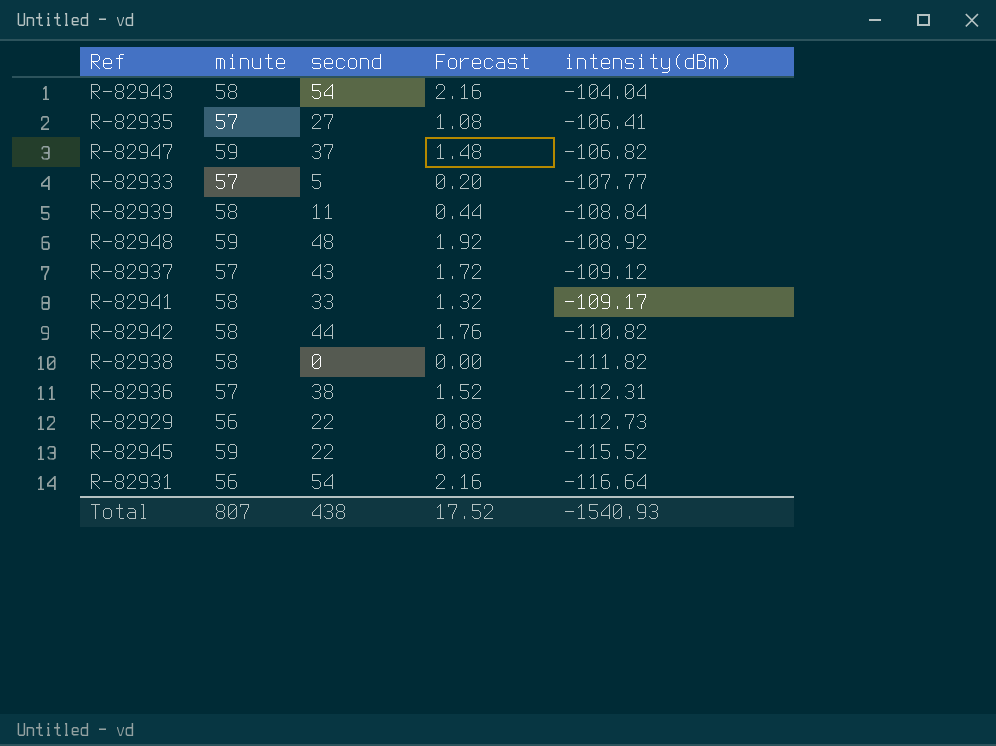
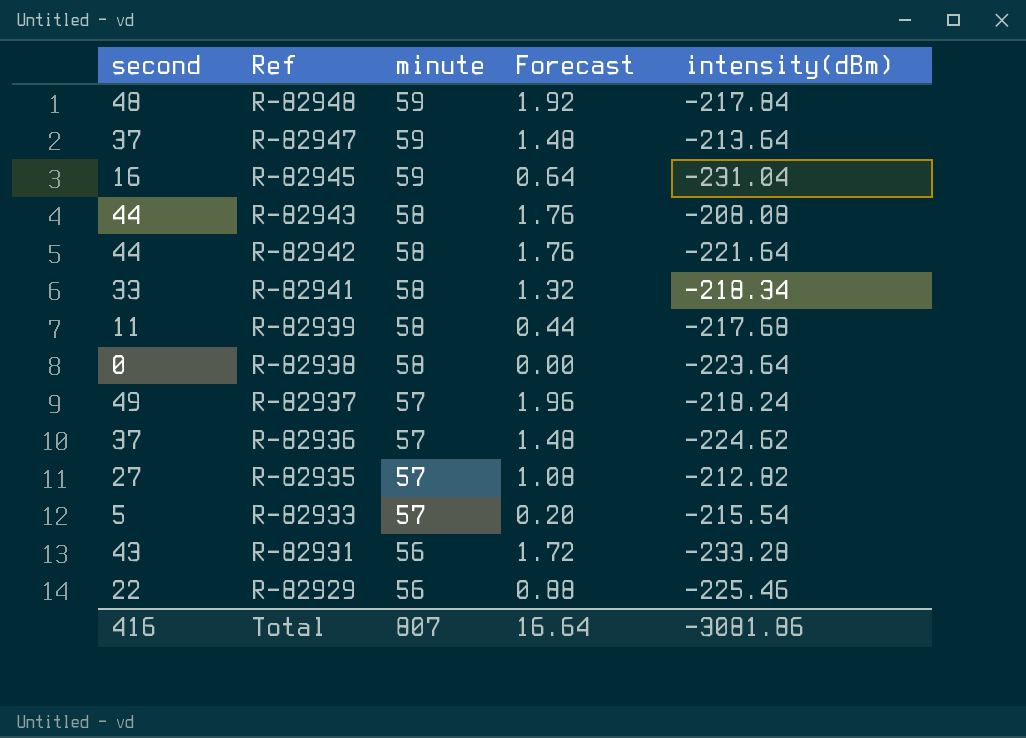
row order: intensity(dBm) descending -> Ref descending
column second | position: 3 -> 1
R-82948 | intensity(dBm): -108.92 -> -217.84
R-82947 | intensity(dBm): -106.82 -> -213.64
R-82945 | second: 22 -> 16
R-82945 | Forecast: 0.88 -> 0.64
R-82945 | intensity(dBm): -115.52 -> -231.04
R-82943 | second: 54 -> 44
R-82943 | Forecast: 2.16 -> 1.76
R-82943 | intensity(dBm): -104.04 -> -208.08
R-82942 | intensity(dBm): -110.82 -> -221.64
R-82941 | intensity(dBm): -109.17 -> -218.34
R-82939 | intensity(dBm): -108.84 -> -217.68
R-82938 | intensity(dBm): -111.82 -> -223.64
R-82937 | second: 43 -> 49
R-82937 | Forecast: 1.72 -> 1.96
R-82937 | intensity(dBm): -109.12 -> -218.24
R-82936 | second: 38 -> 37
R-82936 | Forecast: 1.52 -> 1.48
R-82936 | intensity(dBm): -112.31 -> -224.62
R-82935 | intensity(dBm): -106.41 -> -212.82
R-82933 | intensity(dBm): -107.77 -> -215.54
R-82931 | second: 54 -> 43
R-82931 | Forecast: 2.16 -> 1.72
R-82931 | intensity(dBm): -116.64 -> -233.28
R-82929 | intensity(dBm): -112.73 -> -225.46
Total | second: 438 -> 416
Total | Forecast: 17.52 -> 16.64
Total | intensity(dBm): -1540.93 -> -3081.86

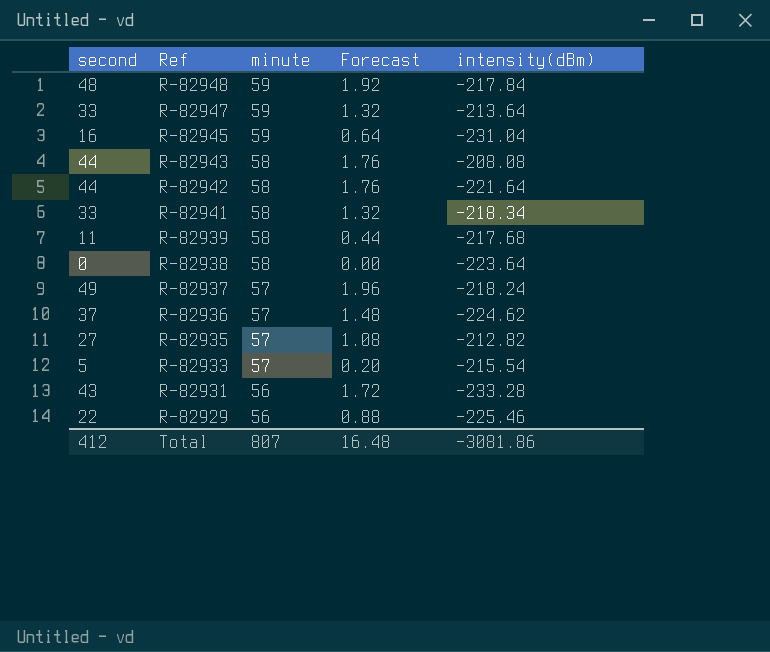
R-82947 | second: 37 -> 33
R-82947 | Forecast: 1.48 -> 1.32
Total | second: 416 -> 412
Total | Forecast: 16.64 -> 16.48

